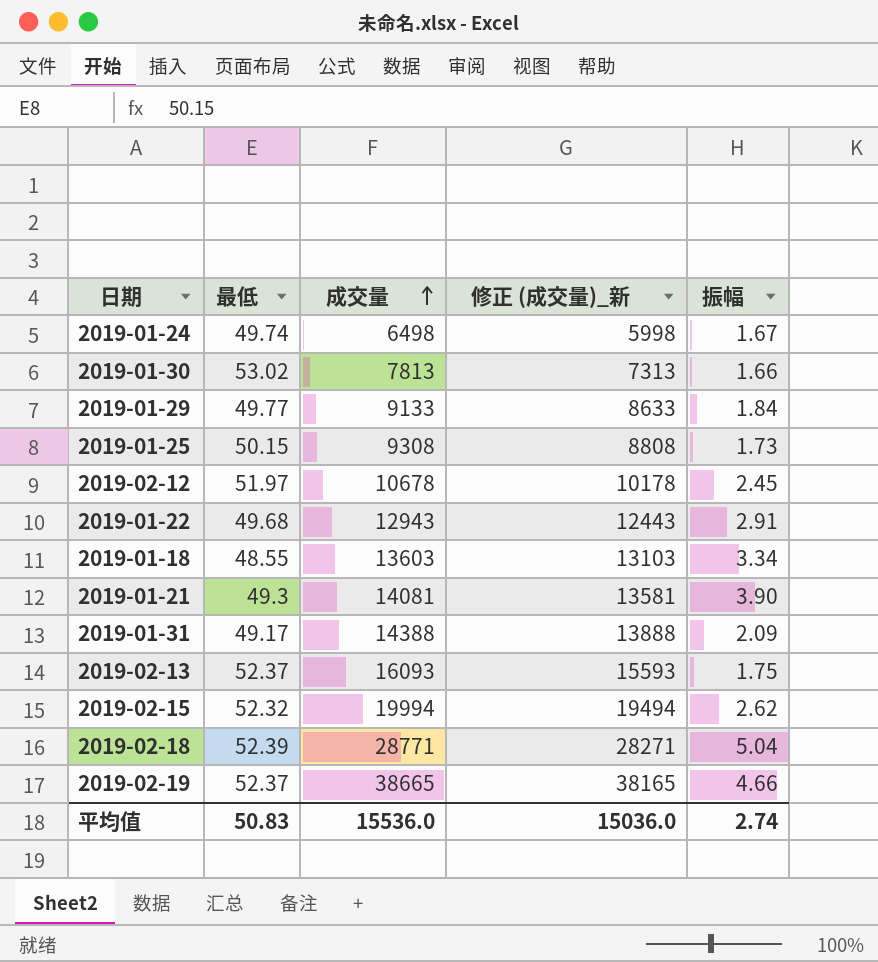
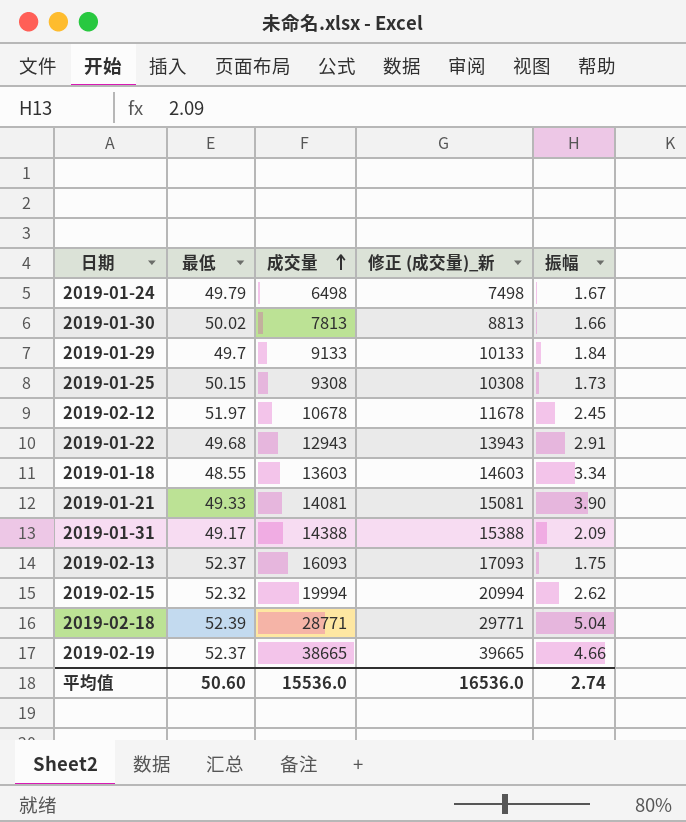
column 修正 (成交量)_新 | formula: [成交量] - 500 -> [成交量] + 1000
2019-01-24 | 最低: 49.74 -> 49.79
2019-01-30 | 最低: 53.02 -> 50.02
2019-01-29 | 最低: 49.77 -> 49.7
2019-01-21 | 最低: 49.3 -> 49.33
平均值 | 最低: 50.83 -> 50.60
平均值 | 修正 (成交量)_新: 15036.0 -> 16536.0

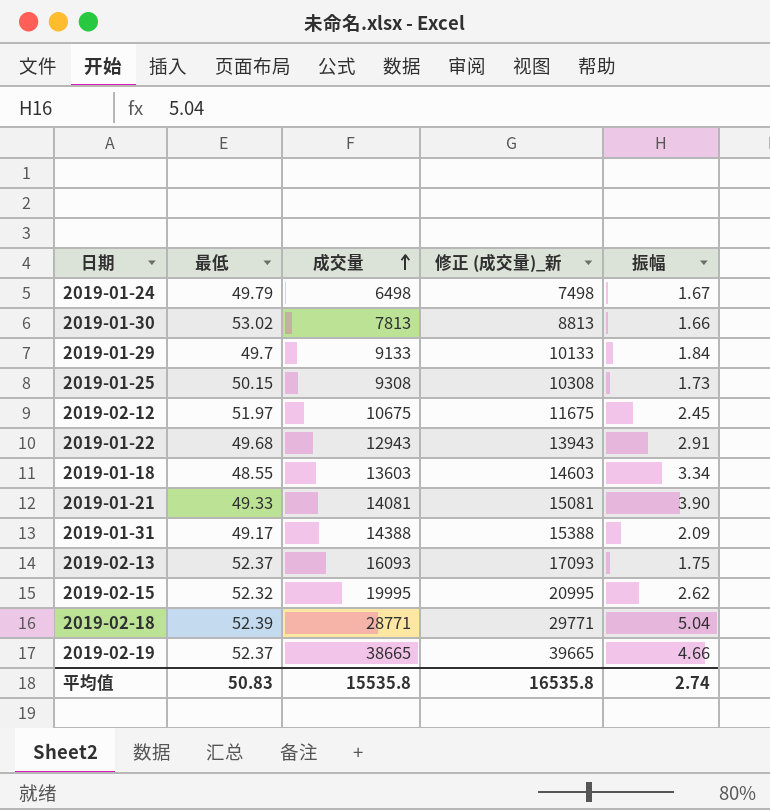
2019-01-30 | 最低: 50.02 -> 53.02
2019-02-12 | 成交量: 10678 -> 10675
2019-02-12 | 修正 (成交量)_新: 11678 -> 11675
2019-02-15 | 成交量: 19994 -> 19995
2019-02-15 | 修正 (成交量)_新: 20994 -> 20995
平均值 | 最低: 50.60 -> 50.83
平均值 | 成交量: 15536.0 -> 15535.8
平均值 | 修正 (成交量)_新: 16536.0 -> 16535.8

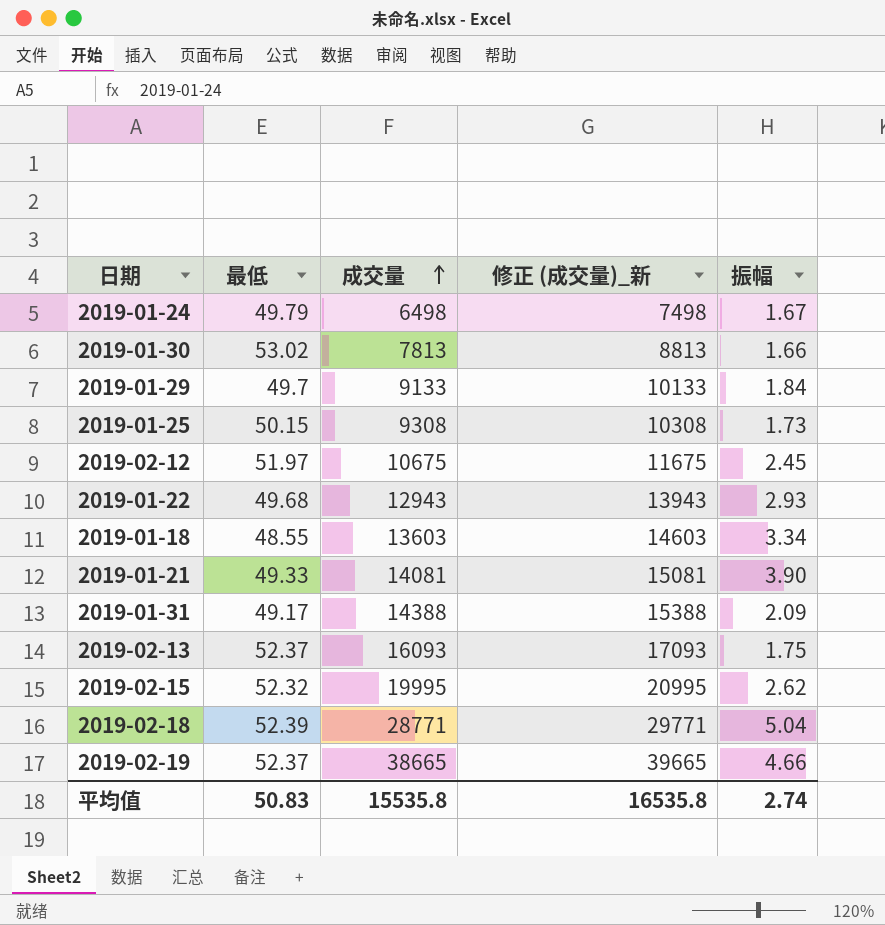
2019-01-22 | 振幅: 2.91 -> 2.93

